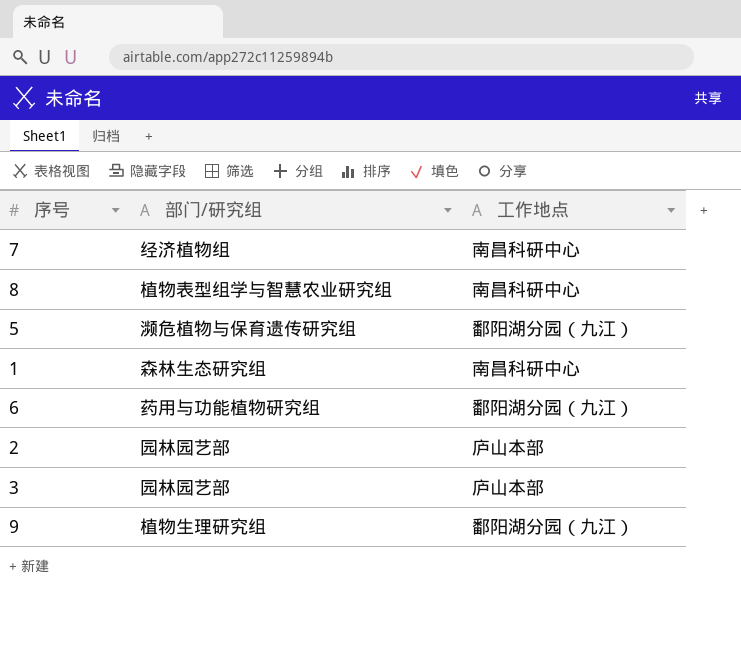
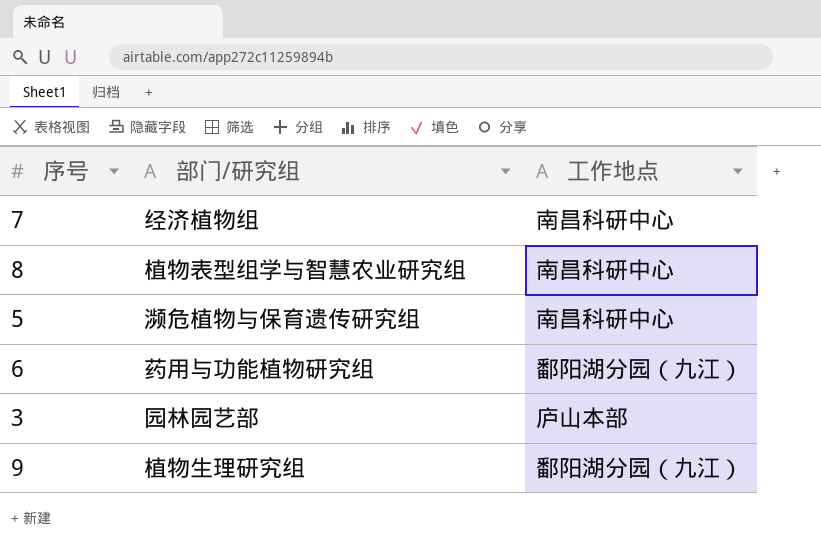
row 1: 森林生态研究组 | 南昌科研中心 -> none
row 2: 园林园艺部 | 庐山本部 -> none
5 | 工作地点: 鄱阳湖分园（九江） -> 南昌科研中心

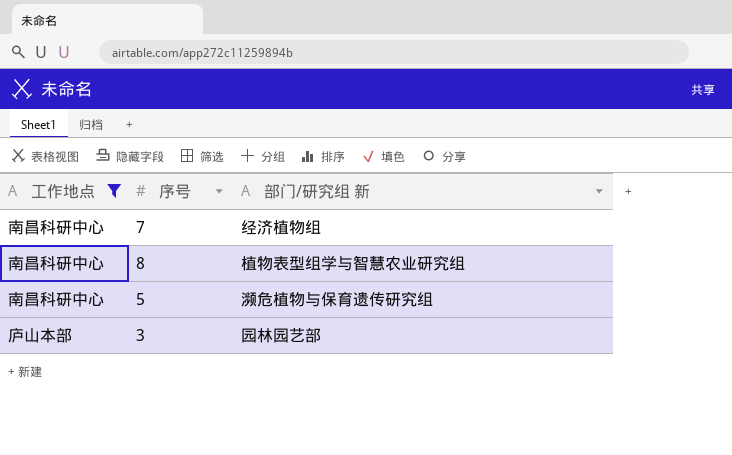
filter: none -> 工作地点 != 鄱阳湖分园（九江）
column 工作地点 | position: 3 -> 1
column name: 部门/研究组 -> 部门/研究组 新

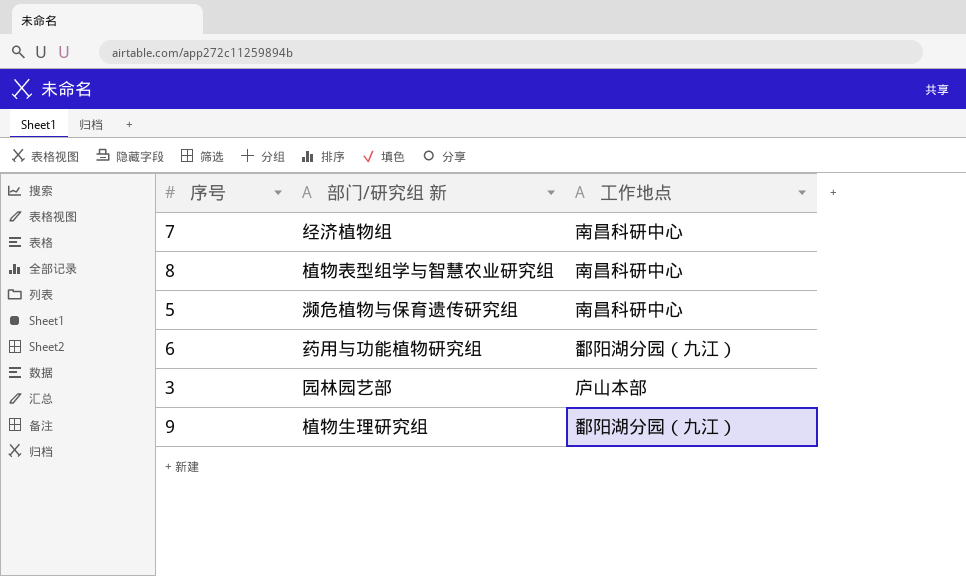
filter: 工作地点 != 鄱阳湖分园（九江） -> none
column 工作地点 | position: 1 -> 3

